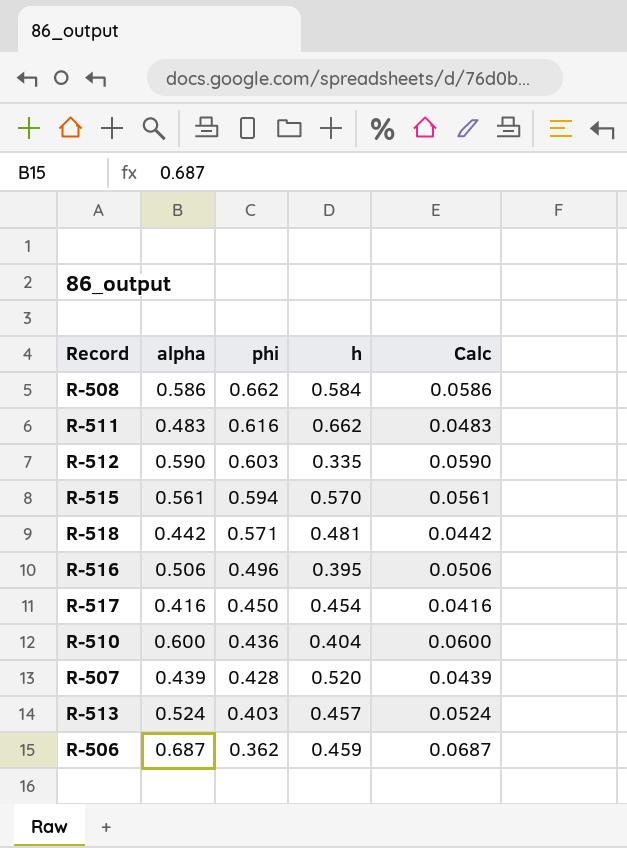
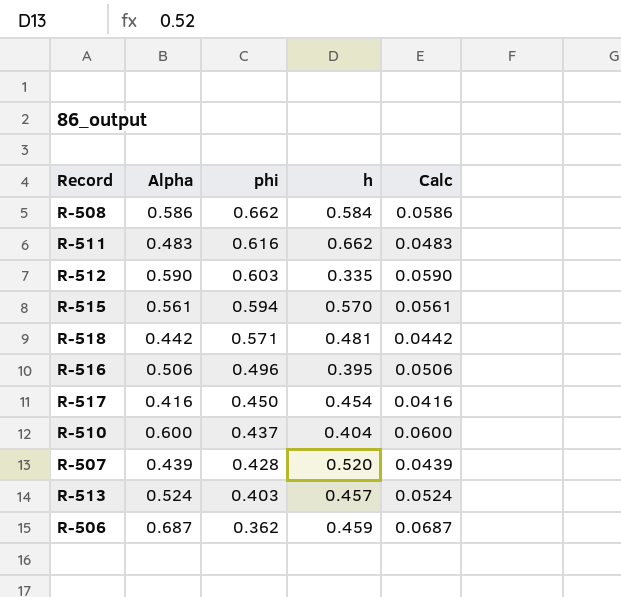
column name: alpha -> Alpha
R-510 | phi: 0.436 -> 0.437

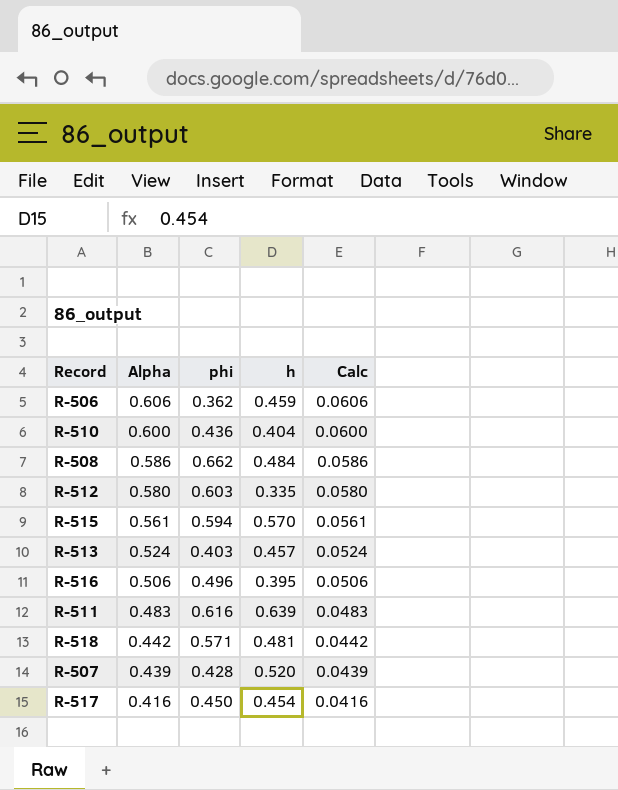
row order: phi descending -> Alpha descending
R-506 | Alpha: 0.687 -> 0.606
R-506 | Calc: 0.0687 -> 0.0606
R-510 | phi: 0.437 -> 0.436
R-508 | h: 0.584 -> 0.484
R-512 | Alpha: 0.590 -> 0.580
R-512 | Calc: 0.0590 -> 0.0580
R-511 | h: 0.662 -> 0.639

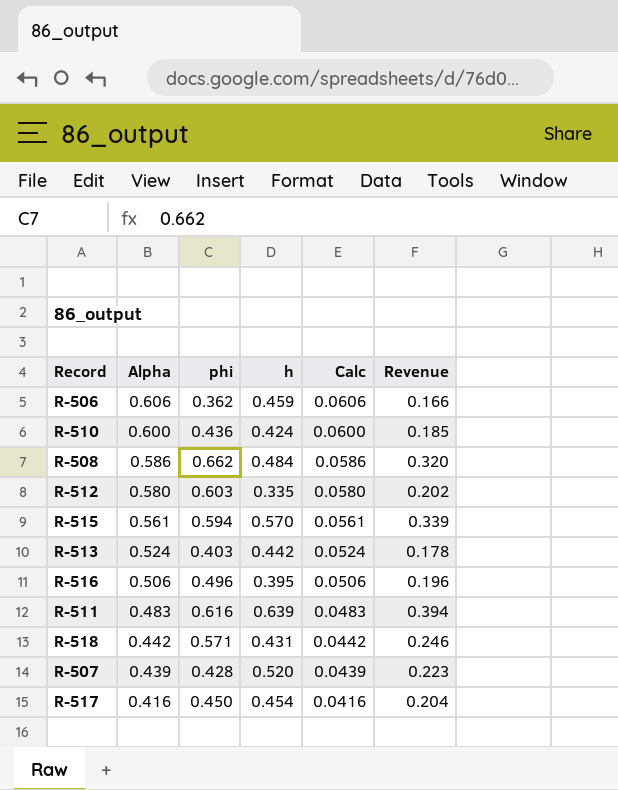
column Revenue | formula: none -> [phi] * [h]
R-510 | h: 0.404 -> 0.424
R-513 | h: 0.457 -> 0.442
R-518 | h: 0.481 -> 0.431

